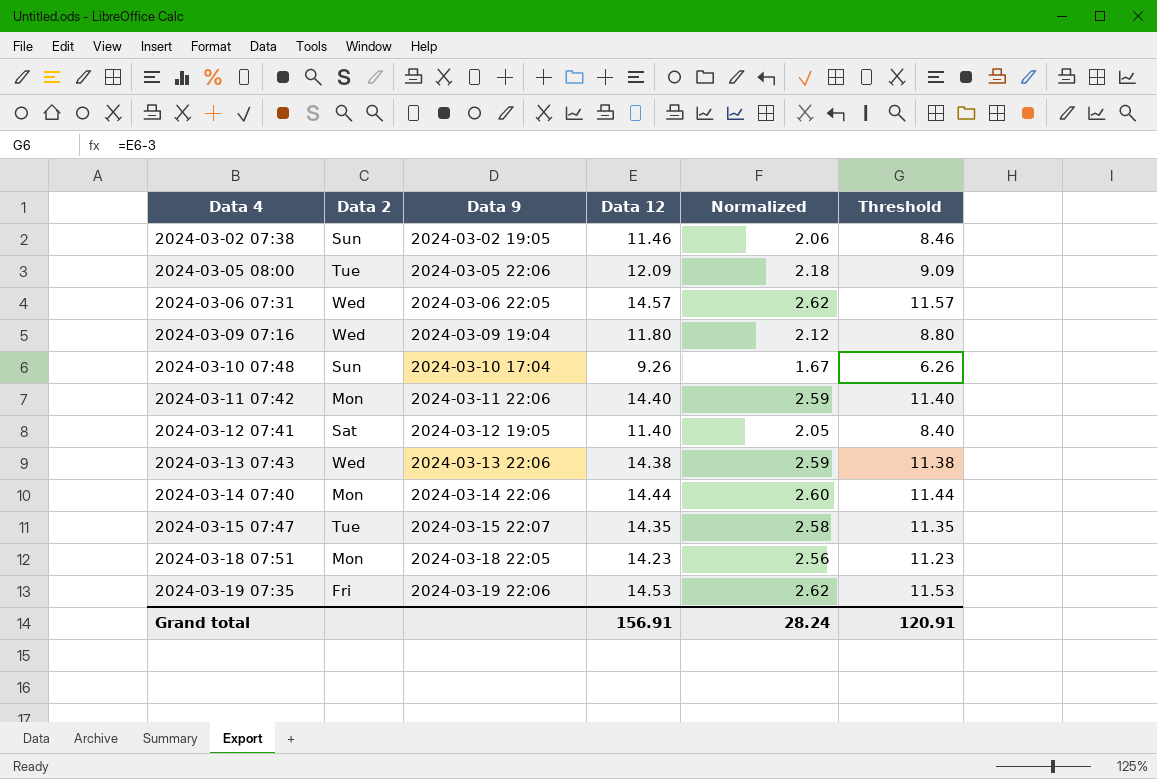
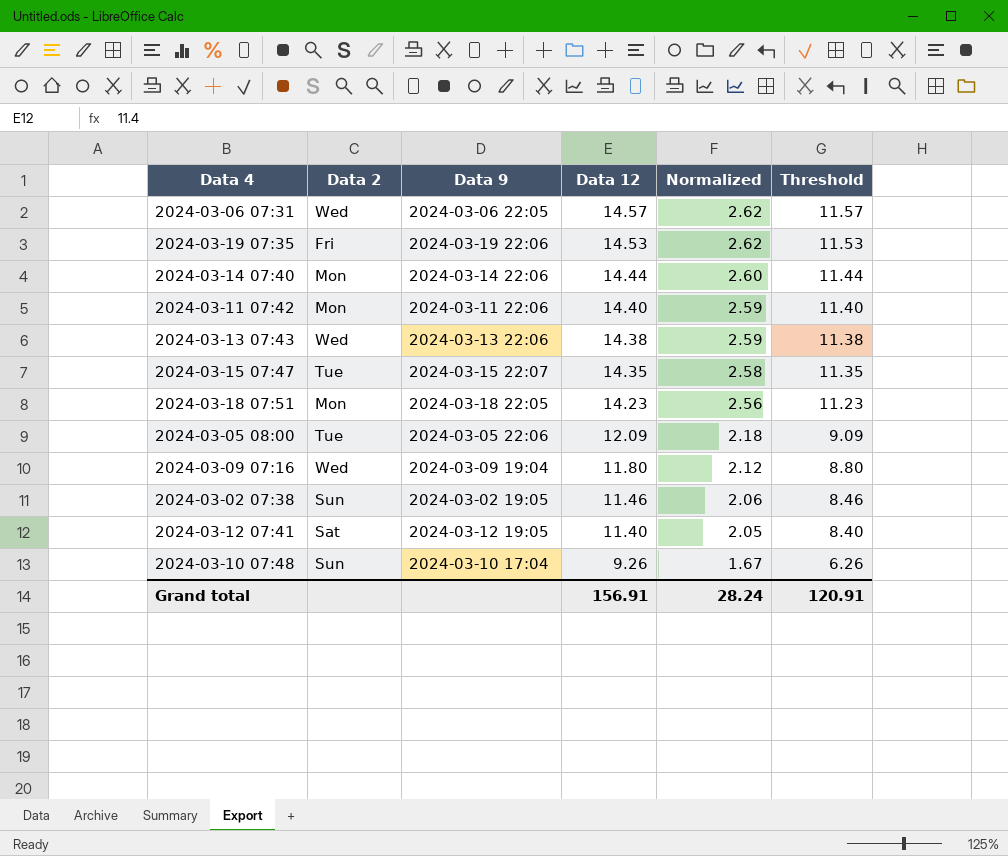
row order: Data 4 ascending -> Data 12 descending

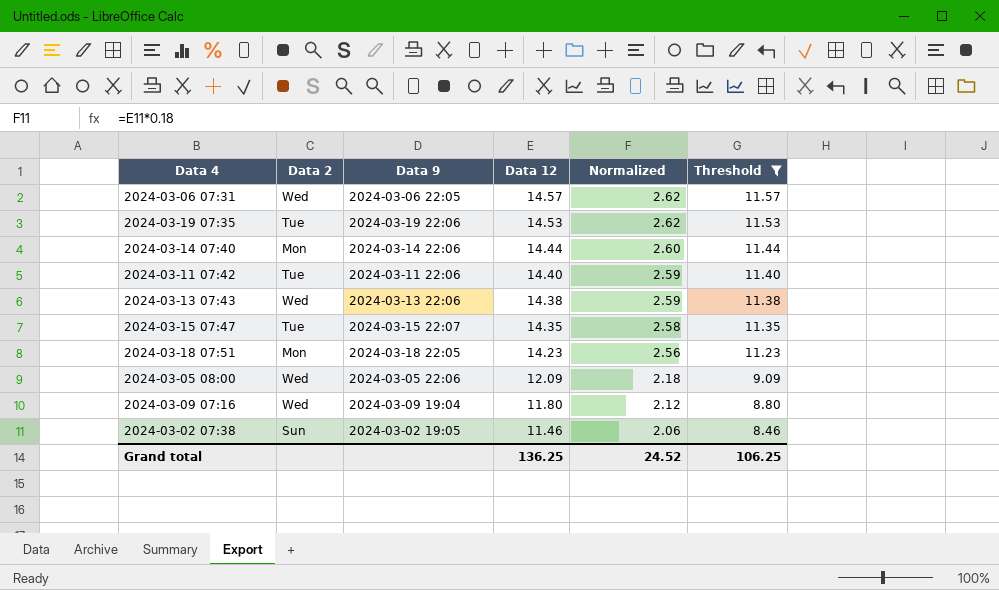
filter: none -> Threshold >= 8.46
2024-03-19 07:35 | Data 2: Fri -> Tue
2024-03-11 07:42 | Data 2: Mon -> Tue
2024-03-05 08:00 | Data 2: Tue -> Wed
Grand total | Data 12: 156.91 -> 136.25
Grand total | Normalized: 28.24 -> 24.52
Grand total | Threshold: 120.91 -> 106.25

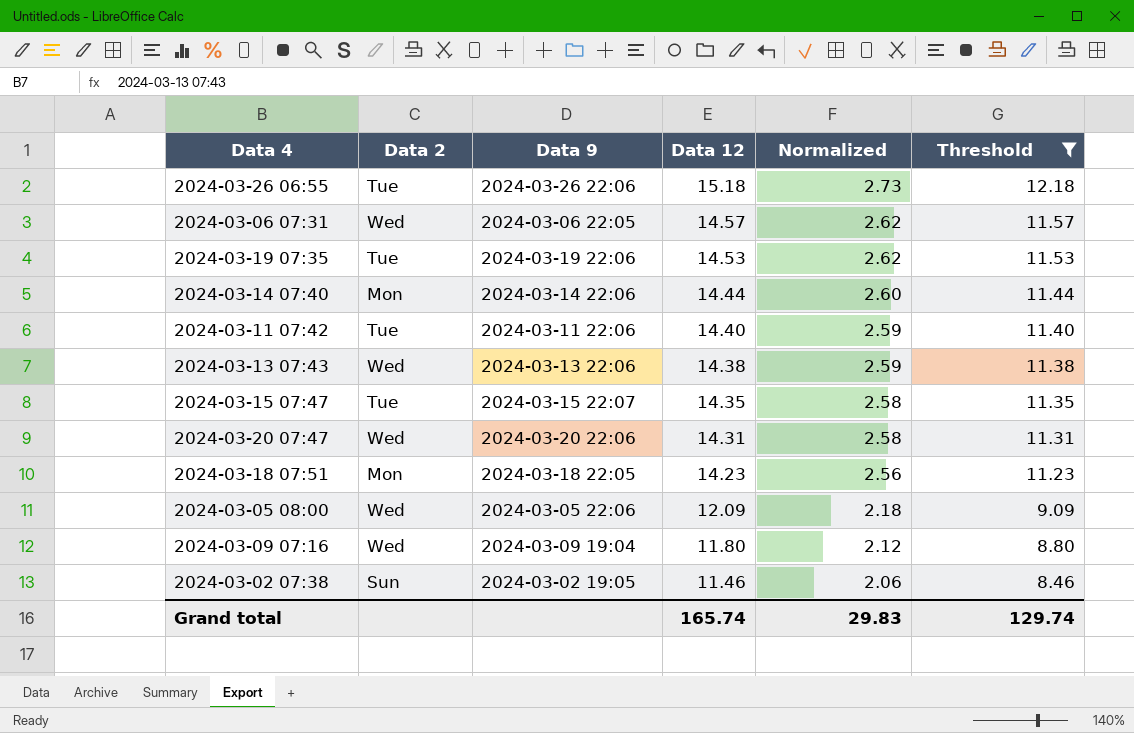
row 2024-03-26 06:55: none -> Tue | 2024-03-26 22:06 | 15.18 | 2.73 | 12.18
row 2024-03-20 07:47: none -> Wed | 2024-03-20 22:06 | 14.31 | 2.58 | 11.31
Grand total | Data 12: 136.25 -> 165.74
Grand total | Normalized: 24.52 -> 29.83
Grand total | Threshold: 106.25 -> 129.74

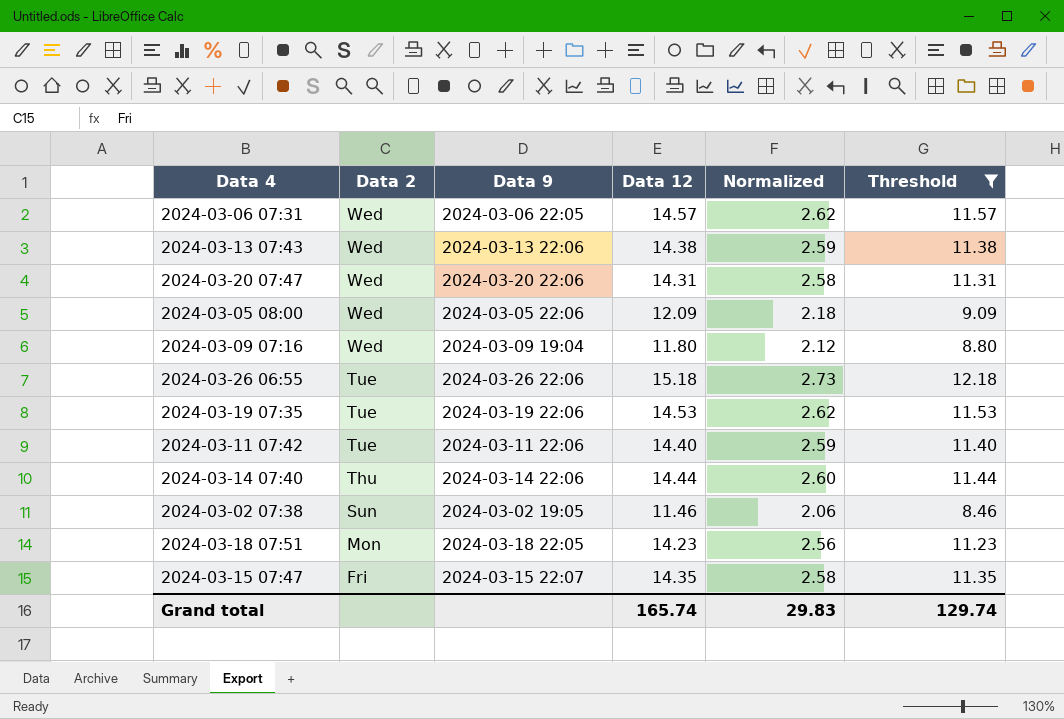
row order: Data 12 descending -> Data 2 descending
2024-03-14 07:40 | Data 2: Mon -> Thu
2024-03-15 07:47 | Data 2: Tue -> Fri

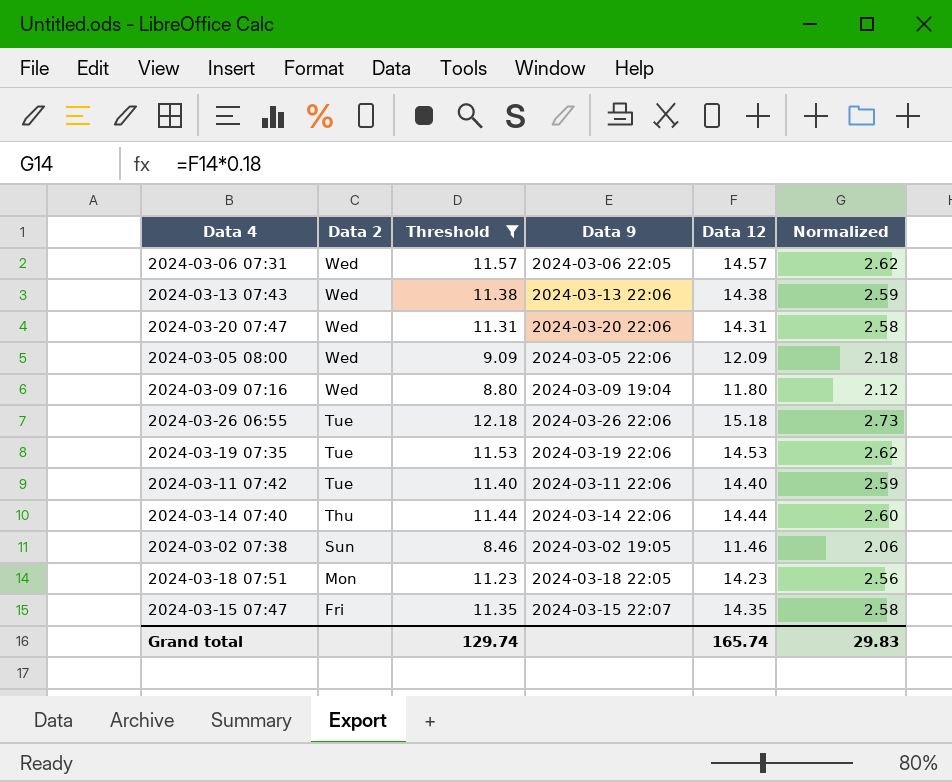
column Threshold | position: 6 -> 3

